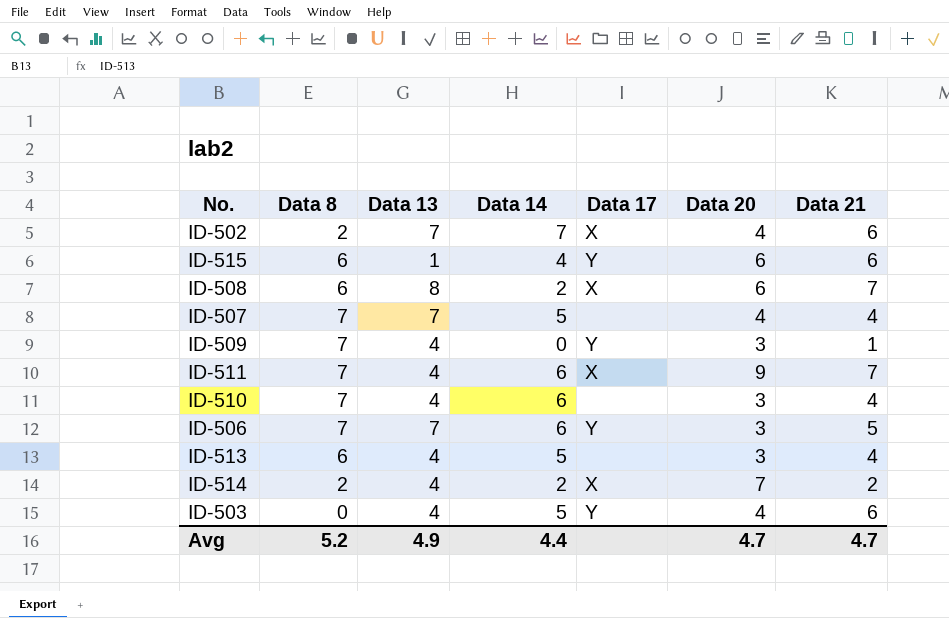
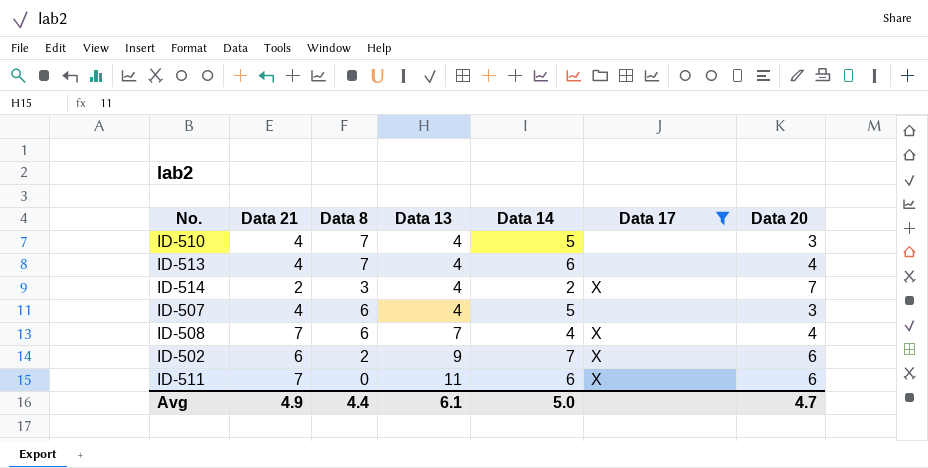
filter: none -> Data 17 != Y
row order: none -> Data 13 ascending
column Data 21 | position: 7 -> 2
ID-510 | Data 14: 6 -> 5
ID-513 | Data 8: 6 -> 7
ID-513 | Data 14: 5 -> 6
ID-513 | Data 20: 3 -> 4
ID-514 | Data 8: 2 -> 3
ID-507 | Data 8: 7 -> 6
ID-507 | Data 13: 7 -> 4
ID-507 | Data 20: 4 -> 3
ID-508 | Data 13: 8 -> 7
ID-508 | Data 14: 2 -> 4
ID-508 | Data 20: 6 -> 4
ID-502 | Data 13: 7 -> 9
ID-502 | Data 20: 4 -> 6
ID-511 | Data 8: 7 -> 0
ID-511 | Data 13: 4 -> 11
ID-511 | Data 20: 9 -> 6
Avg | Data 21: 4.7 -> 4.9
Avg | Data 8: 5.2 -> 4.4
Avg | Data 13: 4.9 -> 6.1
Avg | Data 14: 4.4 -> 5.0

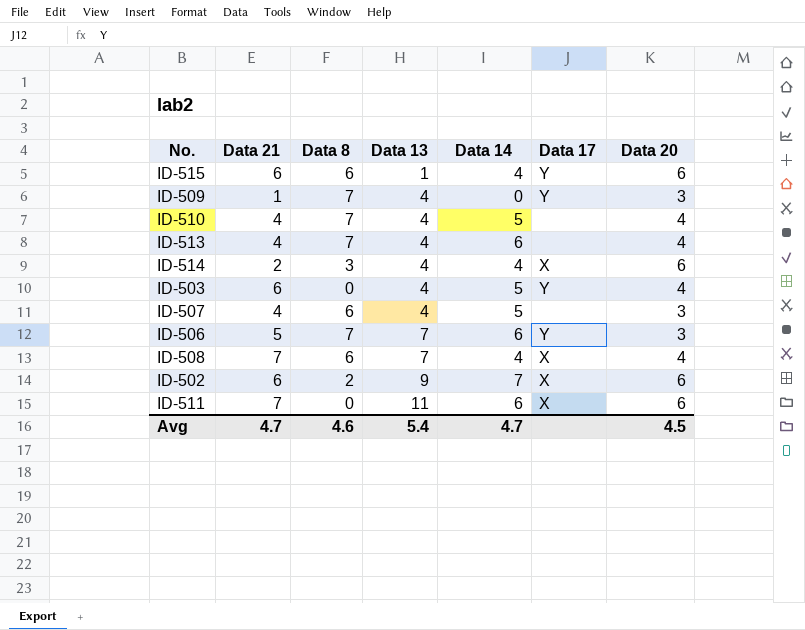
filter: Data 17 != Y -> none
ID-510 | Data 20: 3 -> 4
ID-514 | Data 14: 2 -> 4
ID-514 | Data 20: 7 -> 6
Avg | Data 21: 4.9 -> 4.7
Avg | Data 8: 4.4 -> 4.6
Avg | Data 13: 6.1 -> 5.4
Avg | Data 14: 5.0 -> 4.7
Avg | Data 20: 4.7 -> 4.5

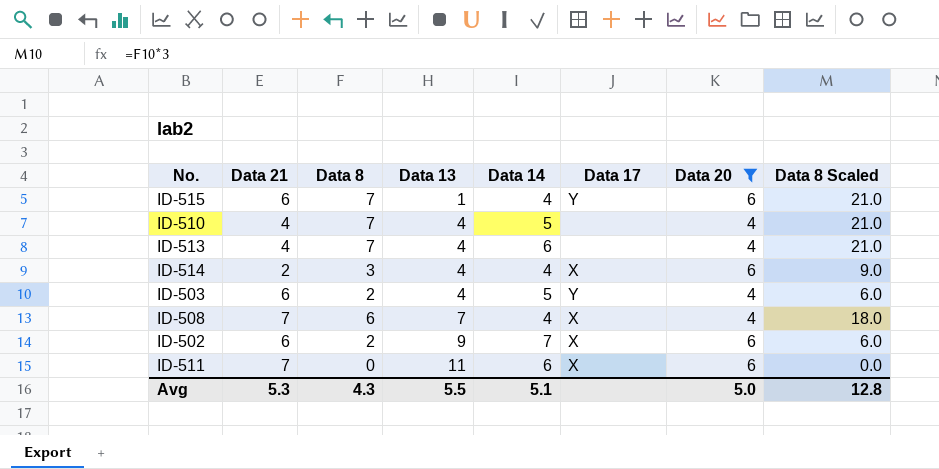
filter: none -> Data 20 != 3
column Data 8 Scaled | formula: none -> [Data 8] * 3
ID-515 | Data 8: 6 -> 7
ID-503 | Data 8: 0 -> 2
Avg | Data 21: 4.7 -> 5.3
Avg | Data 8: 4.6 -> 4.3
Avg | Data 13: 5.4 -> 5.5
Avg | Data 14: 4.7 -> 5.1
Avg | Data 20: 4.5 -> 5.0

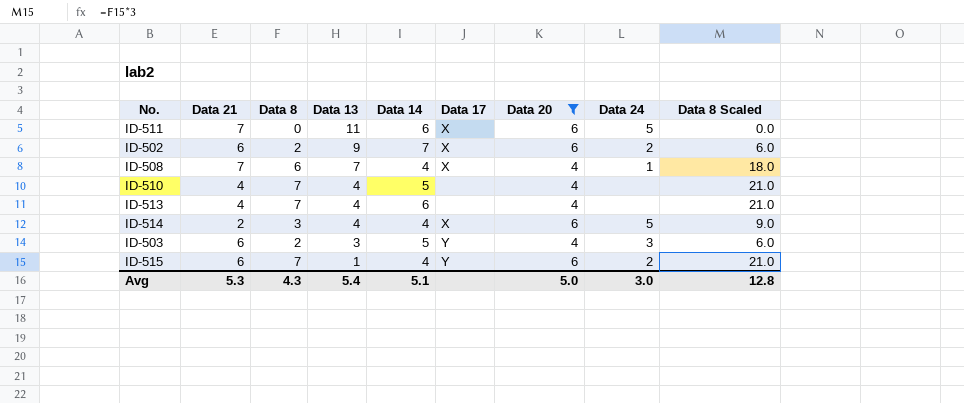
row order: Data 13 ascending -> Data 13 descending
column Data 24 | position: none -> 8
ID-503 | Data 13: 4 -> 3
Avg | Data 13: 5.5 -> 5.4

